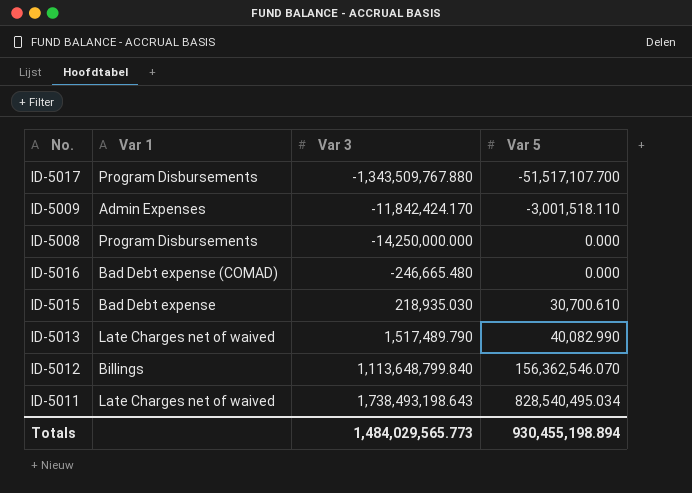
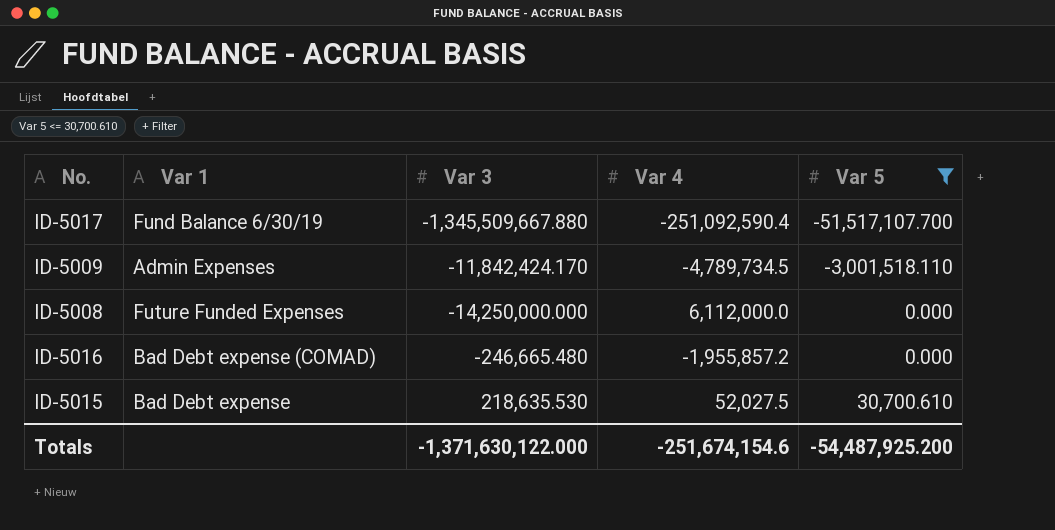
filter: none -> Var 5 <= 30,700.610
column Var 4 | position: none -> 4
ID-5017 | Var 1: Program Disbursements -> Fund Balance 6/30/19
ID-5017 | Var 3: -1,343,509,767.880 -> -1,345,509,667.880
ID-5008 | Var 1: Program Disbursements -> Future Funded Expenses
ID-5015 | Var 3: 218,935.030 -> 218,635.530
Totals | Var 3: 1,484,029,565.773 -> -1,371,630,122.000
Totals | Var 5: 930,455,198.894 -> -54,487,925.200

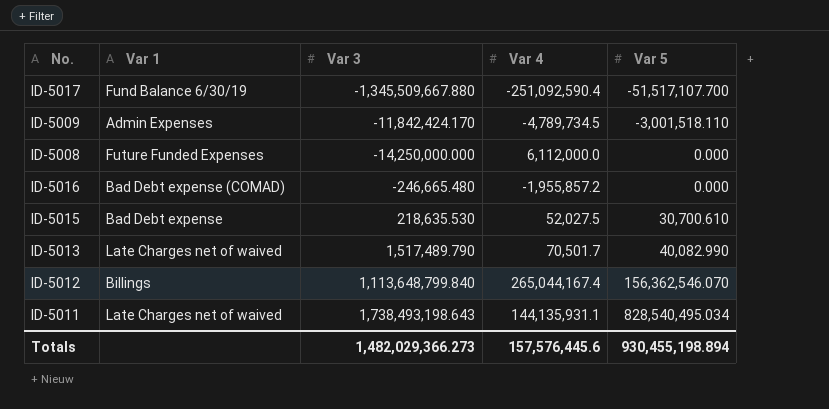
filter: Var 5 <= 30,700.610 -> none
Totals | Var 3: -1,371,630,122.000 -> 1,482,029,366.273
Totals | Var 4: -251,674,154.6 -> 157,576,445.6
Totals | Var 5: -54,487,925.200 -> 930,455,198.894

